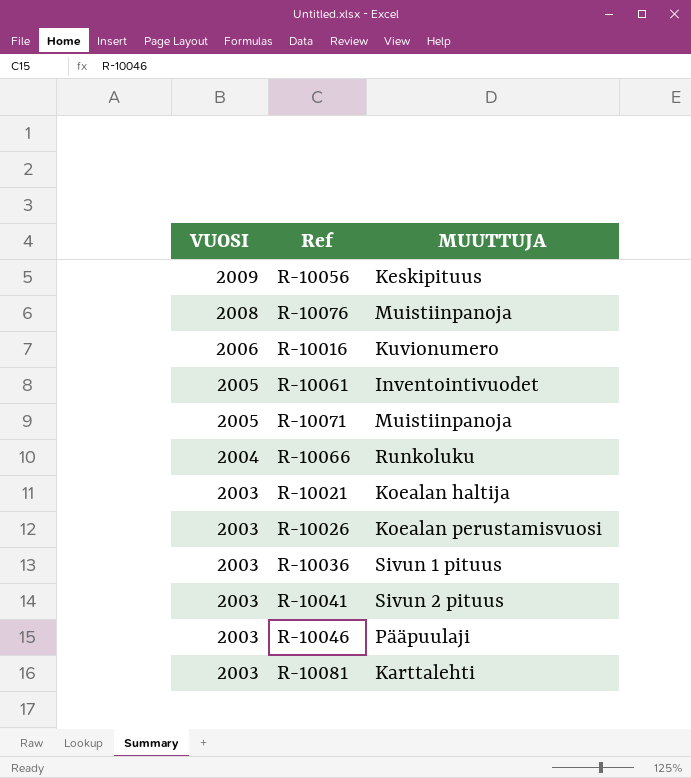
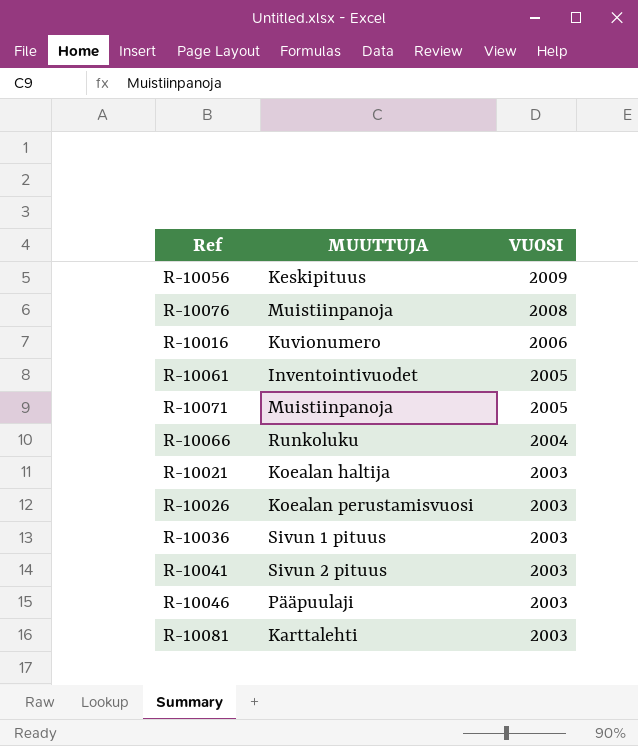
column VUOSI | position: 1 -> 3

